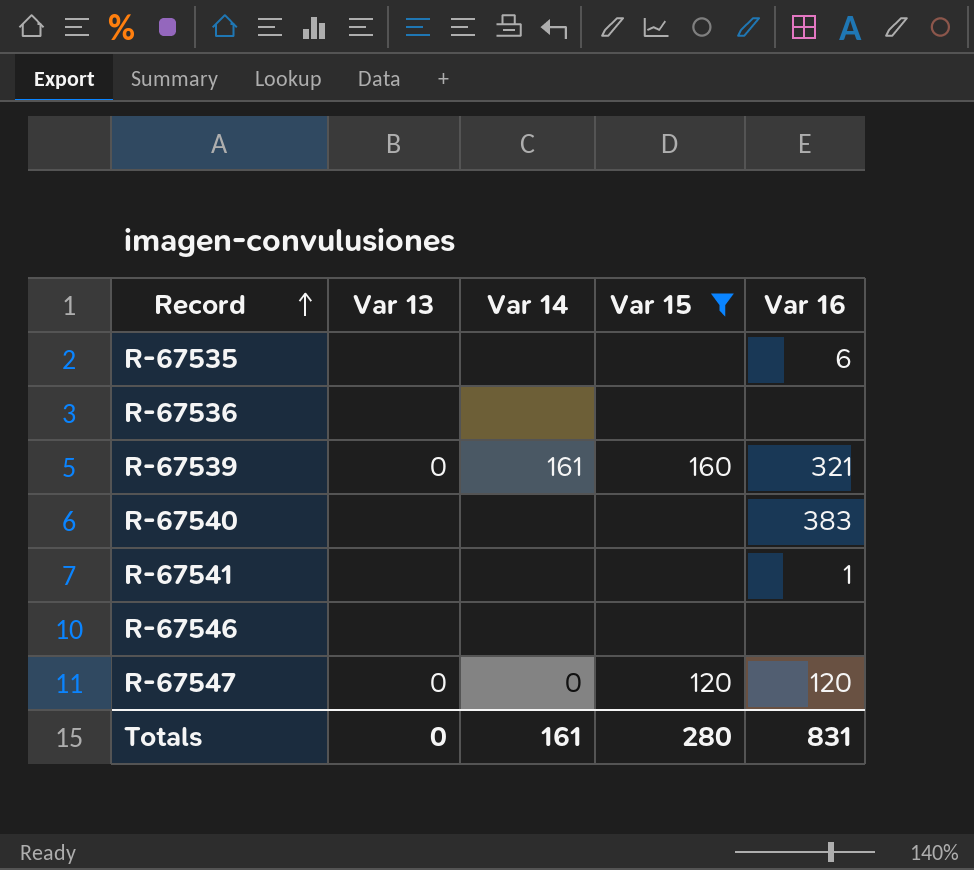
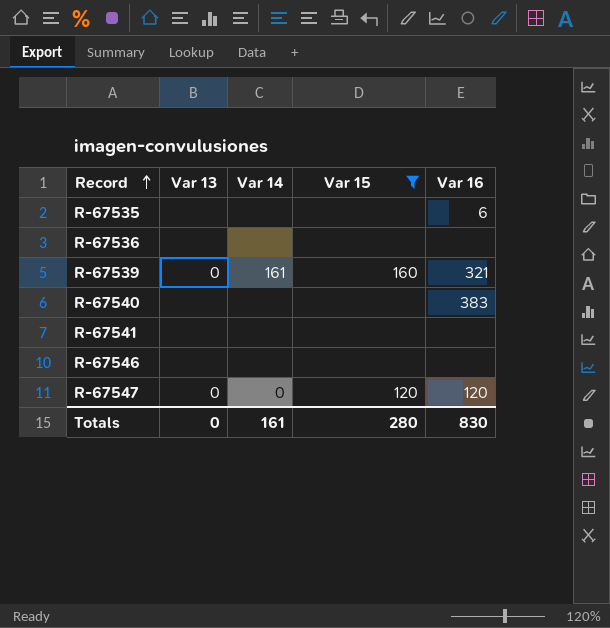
R-67541 | Var 16: 1 -> none
Totals | Var 16: 831 -> 830

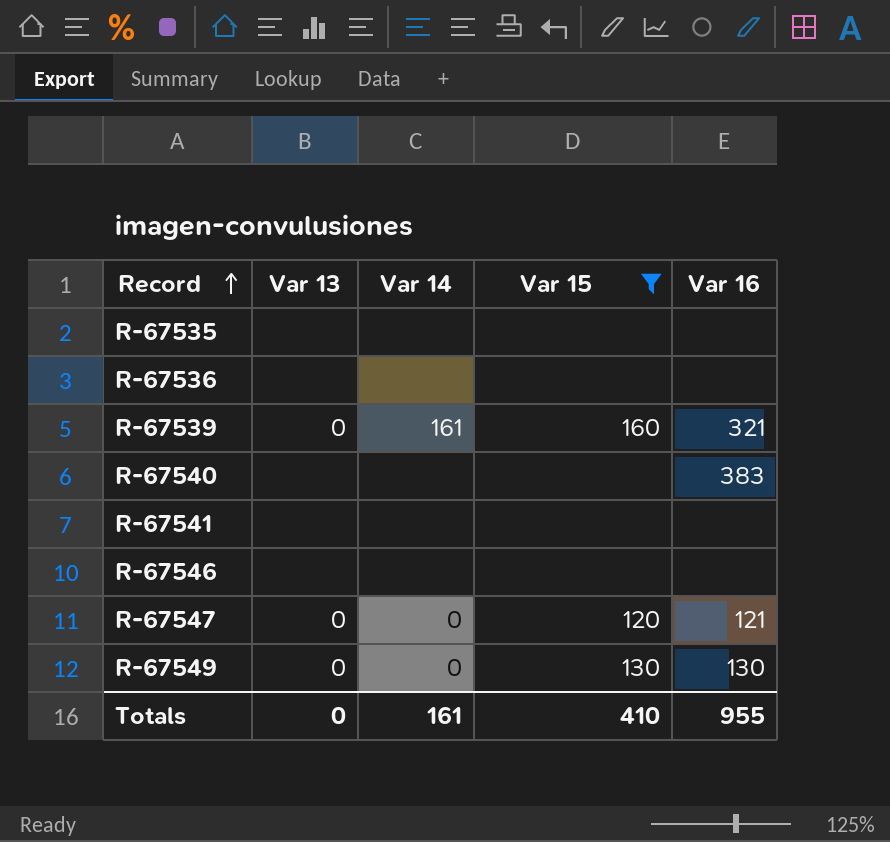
R-67535 | Var 16: 6 -> none
R-67547 | Var 16: 120 -> 121
row R-67549: none -> 0 | 0 | 130 | 130
Totals | Var 15: 280 -> 410
Totals | Var 16: 830 -> 955

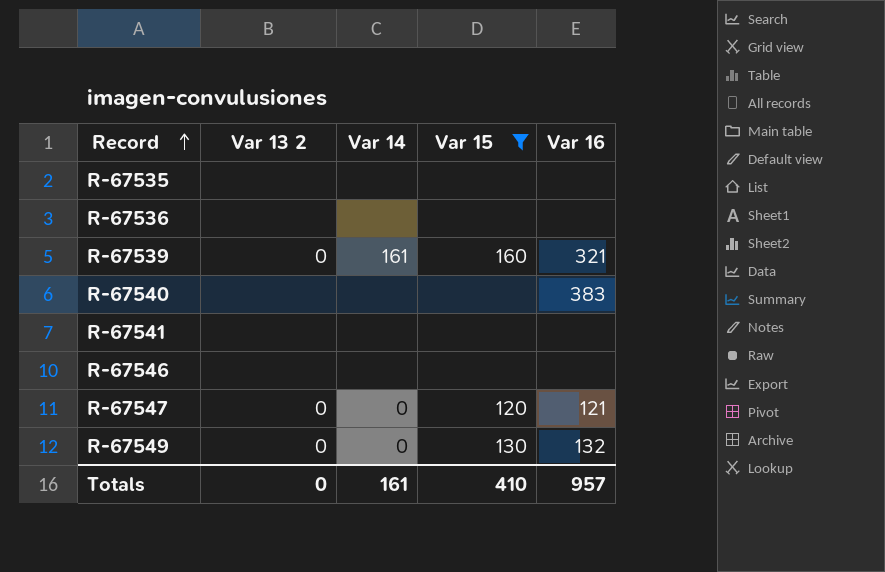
column name: Var 13 -> Var 13 2
R-67549 | Var 16: 130 -> 132
Totals | Var 16: 955 -> 957

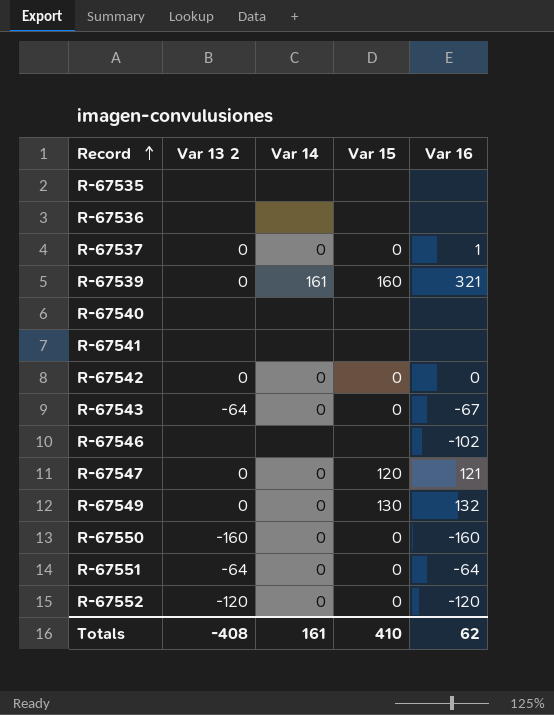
filter: Var 15 != 0 -> none
R-67540 | Var 16: 383 -> none
R-67546 | Var 16: none -> -102
Totals | Var 13 2: 0 -> -408
Totals | Var 16: 957 -> 62

